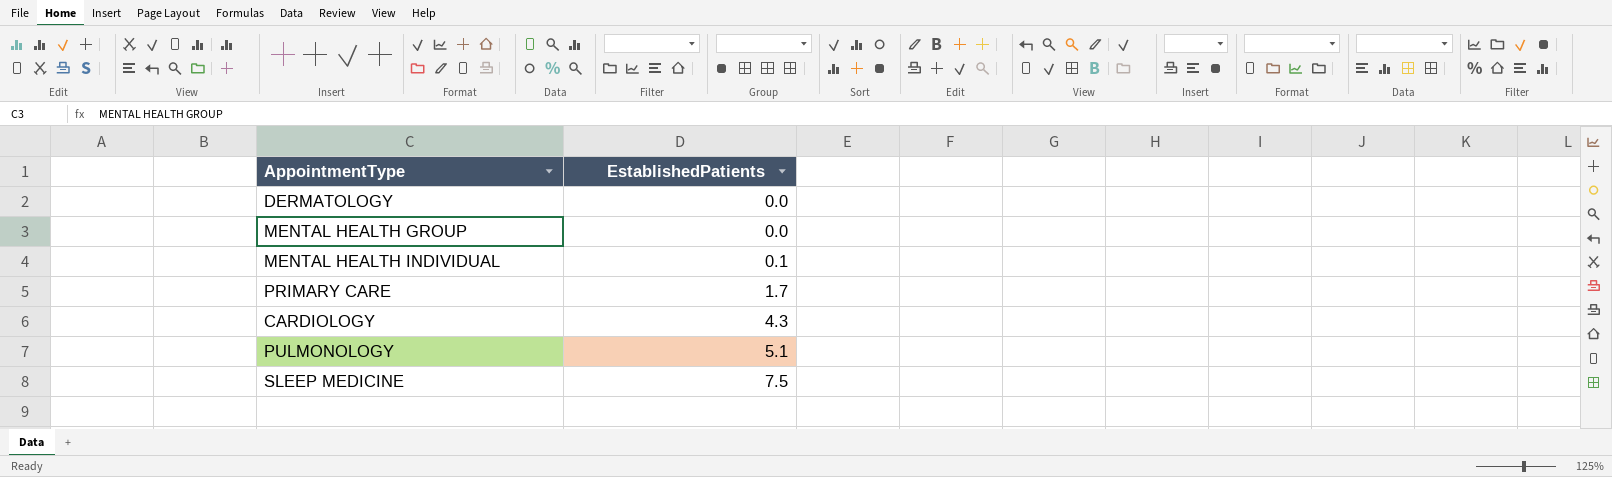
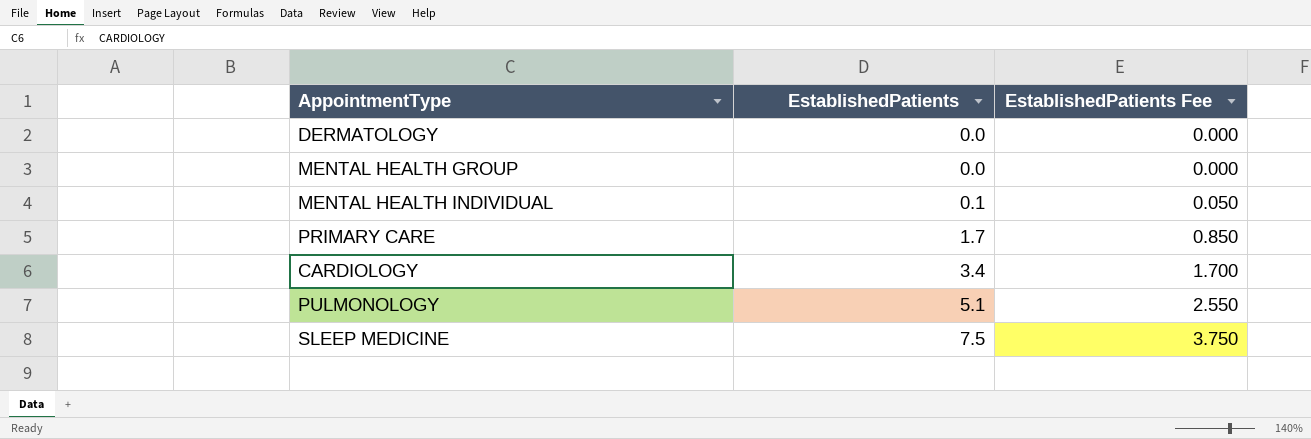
column EstablishedPatients Fee | formula: none -> [EstablishedPatients] * 0.5
CARDIOLOGY | EstablishedPatients: 4.3 -> 3.4

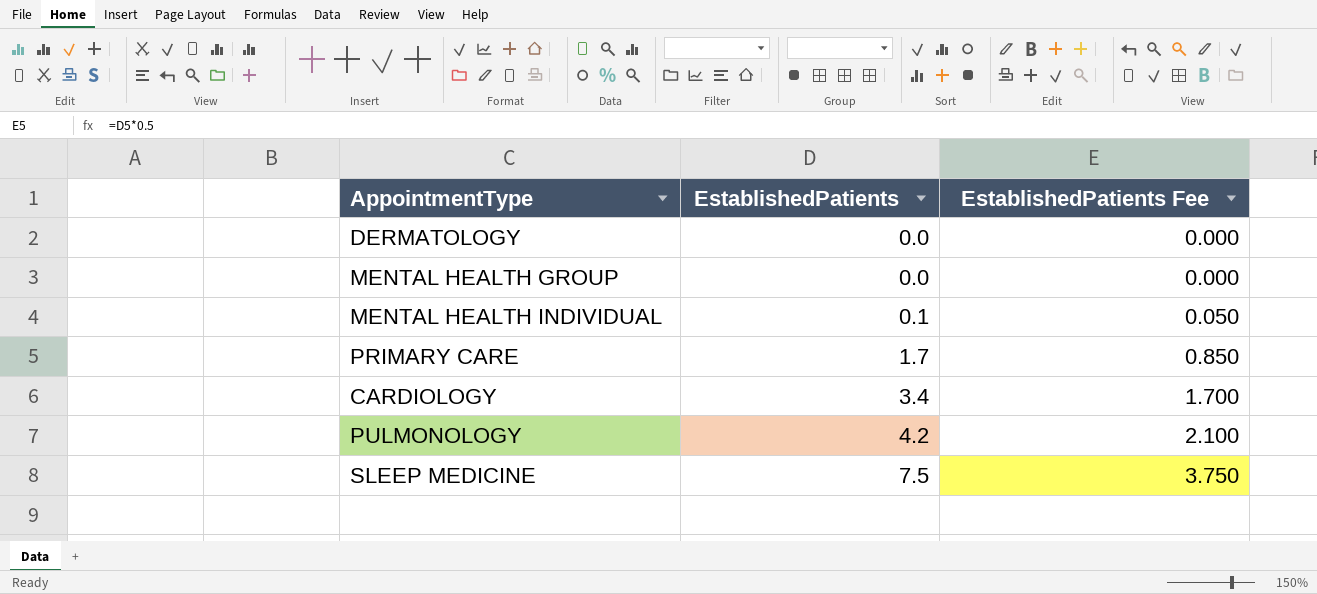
PULMONOLOGY | EstablishedPatients: 5.1 -> 4.2
PULMONOLOGY | EstablishedPatients Fee: 2.550 -> 2.100

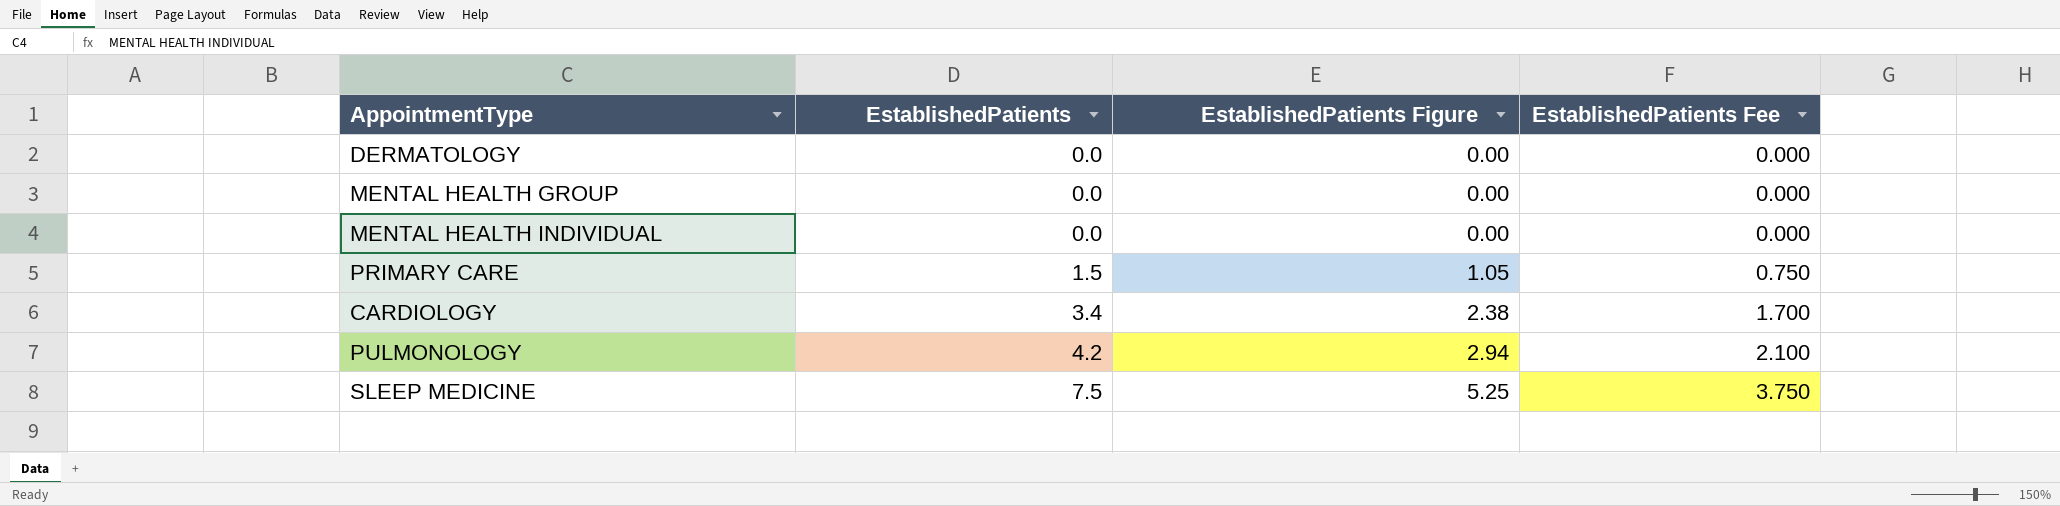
column EstablishedPatients Figure | formula: none -> [EstablishedPatients] * 0.7
MENTAL HEALTH INDIVIDUAL | EstablishedPatients: 0.1 -> 0.0
MENTAL HEALTH INDIVIDUAL | EstablishedPatients Fee: 0.050 -> 0.000
PRIMARY CARE | EstablishedPatients: 1.7 -> 1.5
PRIMARY CARE | EstablishedPatients Fee: 0.850 -> 0.750

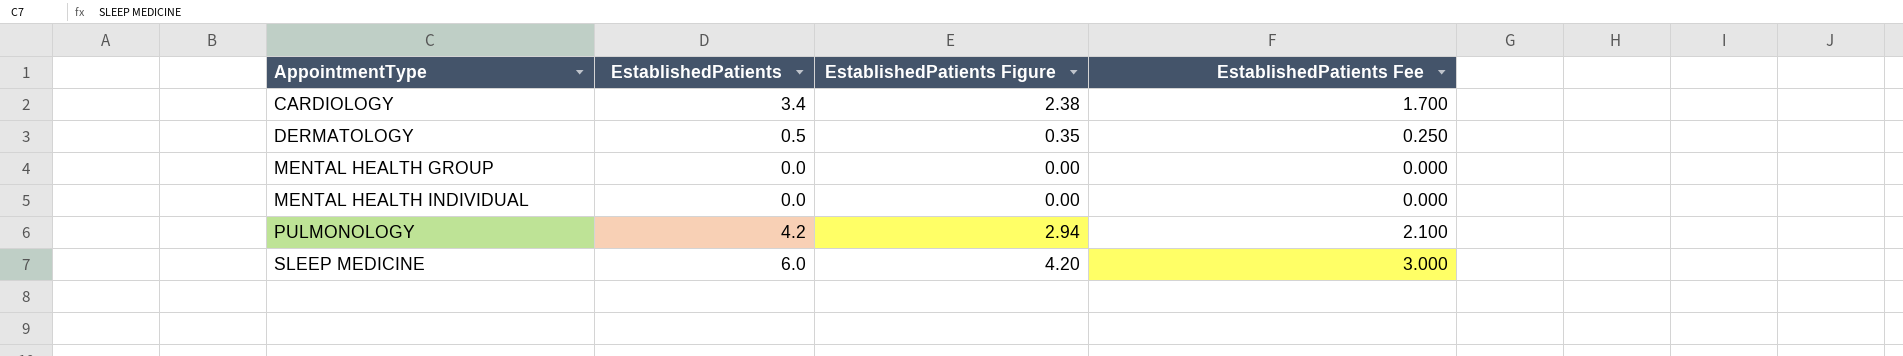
row order: EstablishedPatients ascending -> AppointmentType ascending
row PRIMARY CARE: 1.5 | 1.05 | 0.750 -> none
DERMATOLOGY | EstablishedPatients: 0.0 -> 0.5
DERMATOLOGY | EstablishedPatients Figure: 0.00 -> 0.35
DERMATOLOGY | EstablishedPatients Fee: 0.000 -> 0.250
SLEEP MEDICINE | EstablishedPatients: 7.5 -> 6.0
SLEEP MEDICINE | EstablishedPatients Figure: 5.25 -> 4.20
SLEEP MEDICINE | EstablishedPatients Fee: 3.750 -> 3.000

